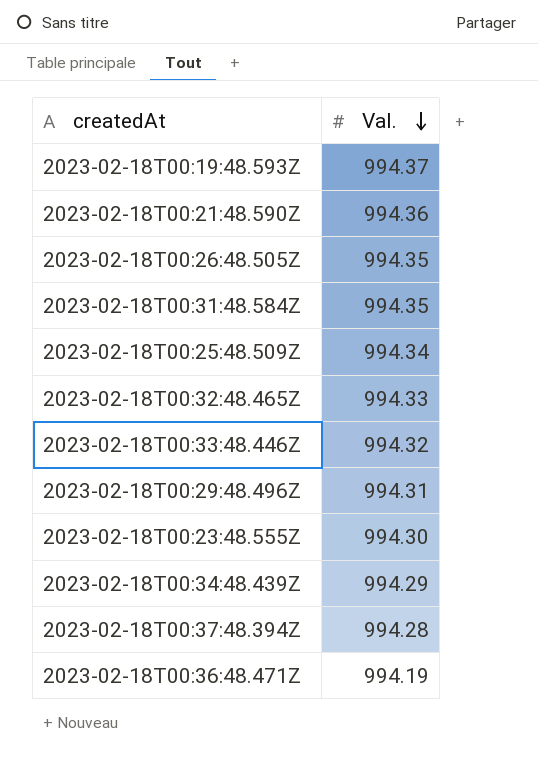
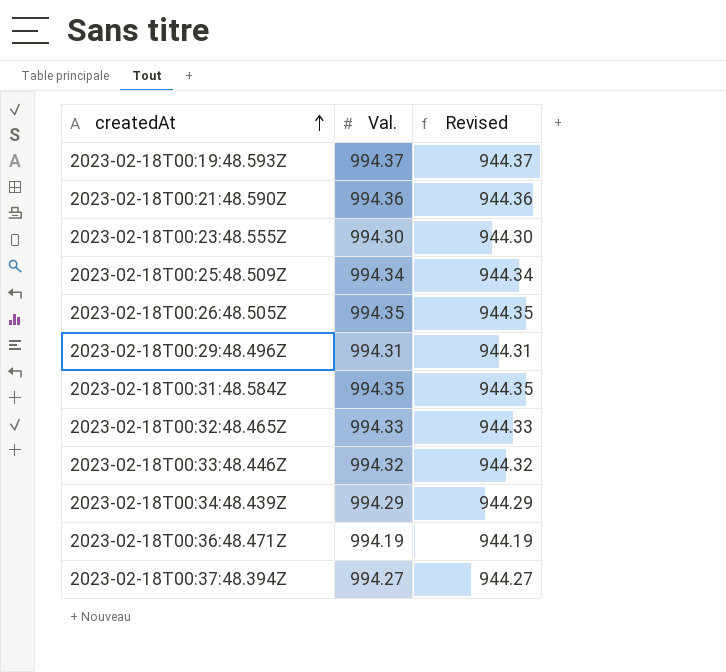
row order: Val. descending -> createdAt ascending
column Revised | formula: none -> [Val.] - 50
2023-02-18T00:37:48.394Z | Val.: 994.28 -> 994.27

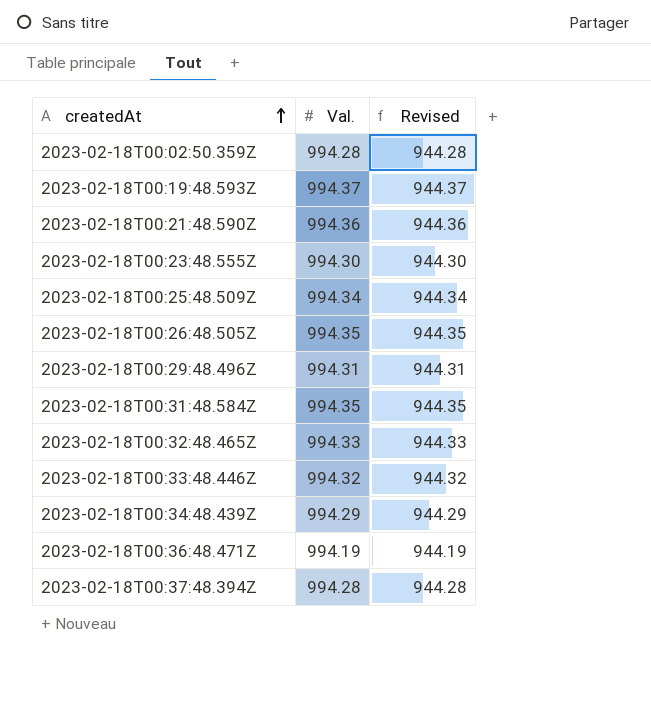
row 2023-02-18T00:02:50.359Z: none -> 994.28 | 944.28
2023-02-18T00:37:48.394Z | Val.: 994.27 -> 994.28
2023-02-18T00:37:48.394Z | Revised: 944.27 -> 944.28

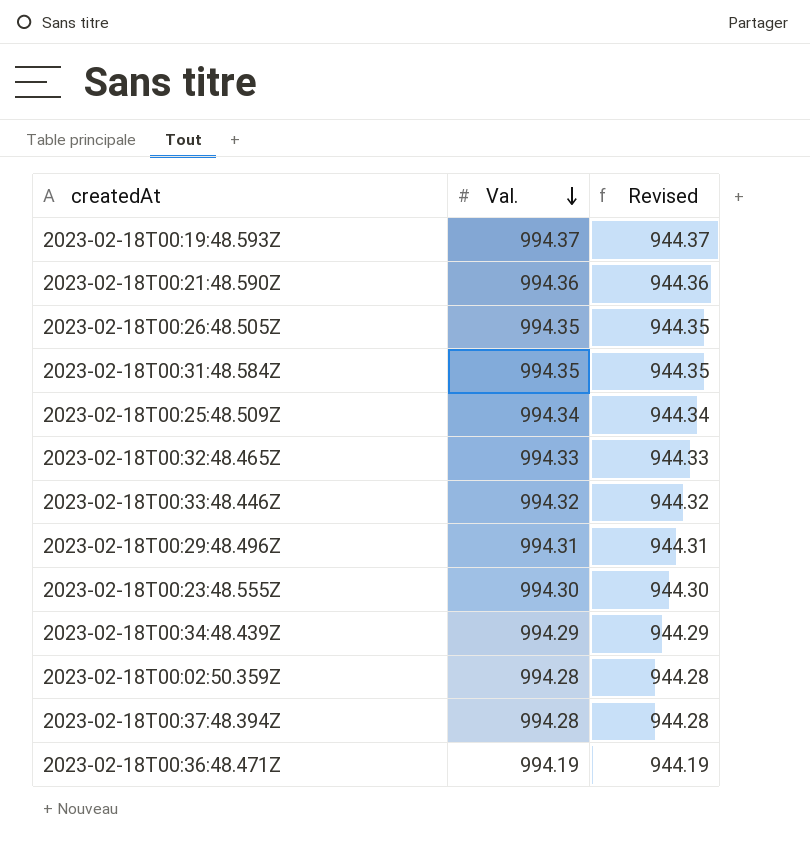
row order: createdAt ascending -> Val. descending

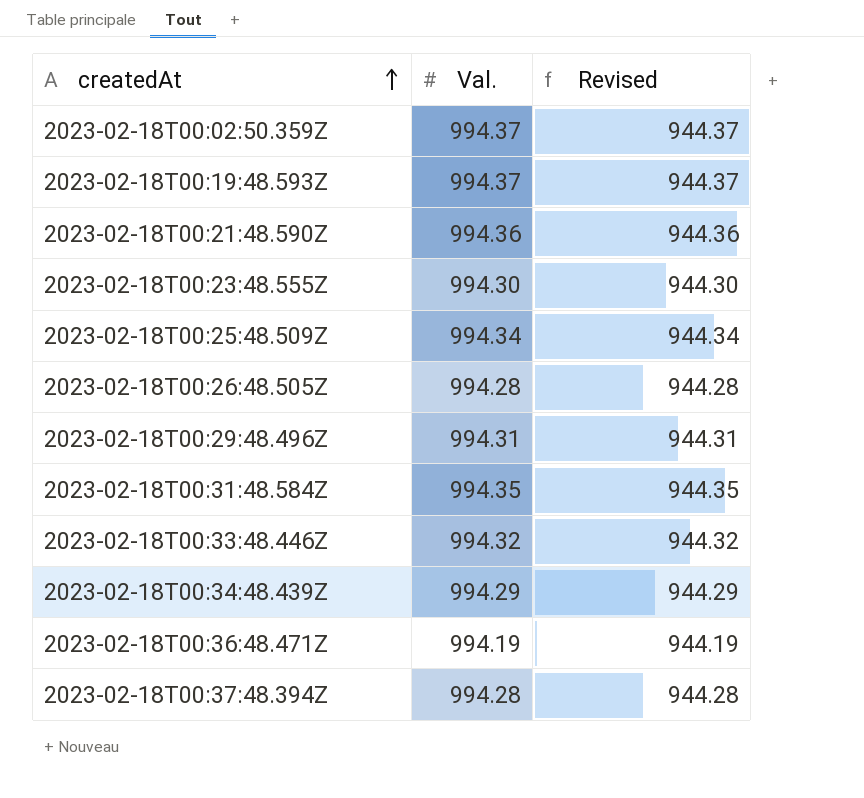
row order: Val. descending -> createdAt ascending
row 2023-02-18T00:32:48.465Z: 994.33 | 944.33 -> none
2023-02-18T00:02:50.359Z | Val.: 994.28 -> 994.37
2023-02-18T00:02:50.359Z | Revised: 944.28 -> 944.37
2023-02-18T00:26:48.505Z | Val.: 994.35 -> 994.28
2023-02-18T00:26:48.505Z | Revised: 944.35 -> 944.28

